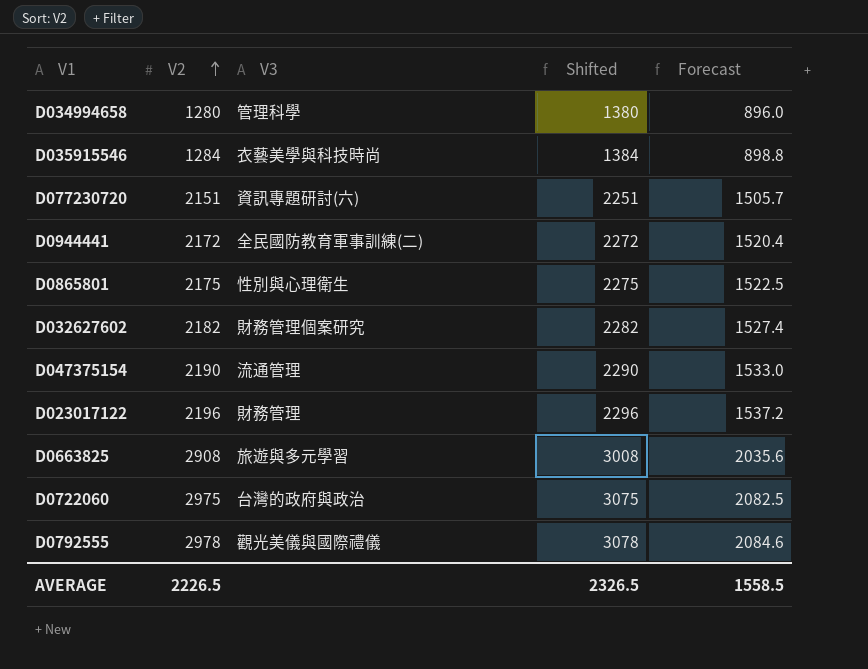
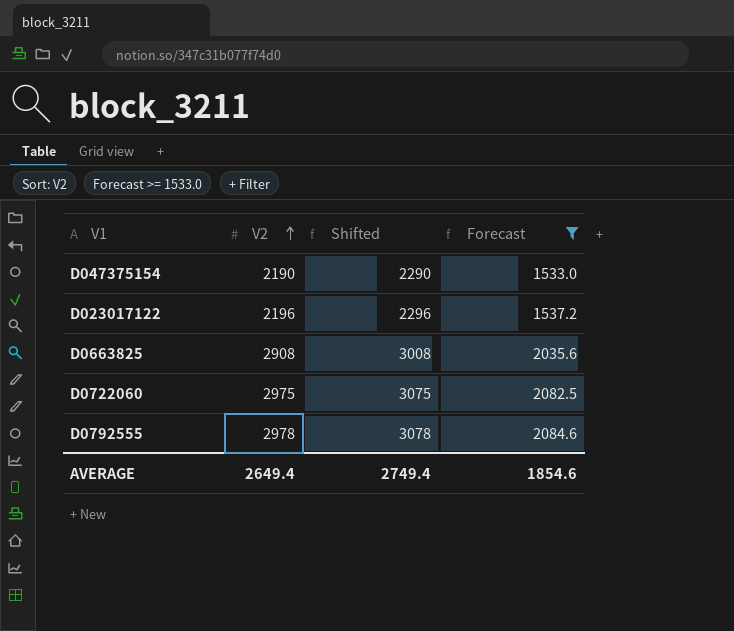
filter: none -> Forecast >= 1533.0
column V3 | position: 3 -> none
AVERAGE | V2: 2226.5 -> 2649.4
AVERAGE | Shifted: 2326.5 -> 2749.4
AVERAGE | Forecast: 1558.5 -> 1854.6

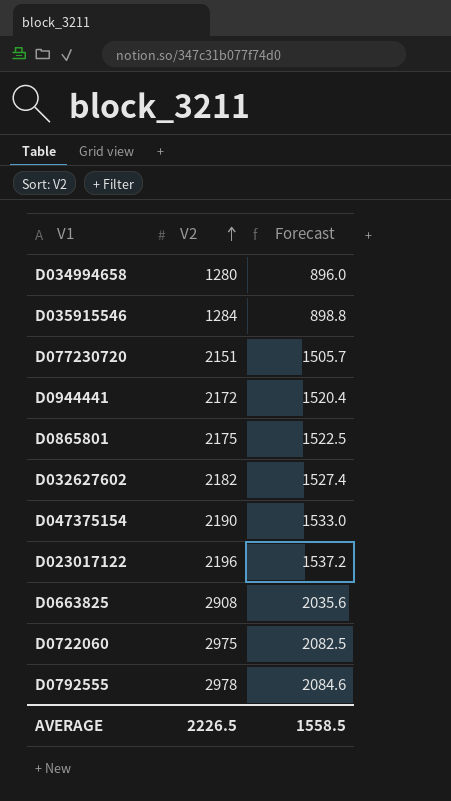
filter: Forecast >= 1533.0 -> none
column Shifted | formula: [V2] + 100 -> none
AVERAGE | V2: 2649.4 -> 2226.5
AVERAGE | Forecast: 1854.6 -> 1558.5

